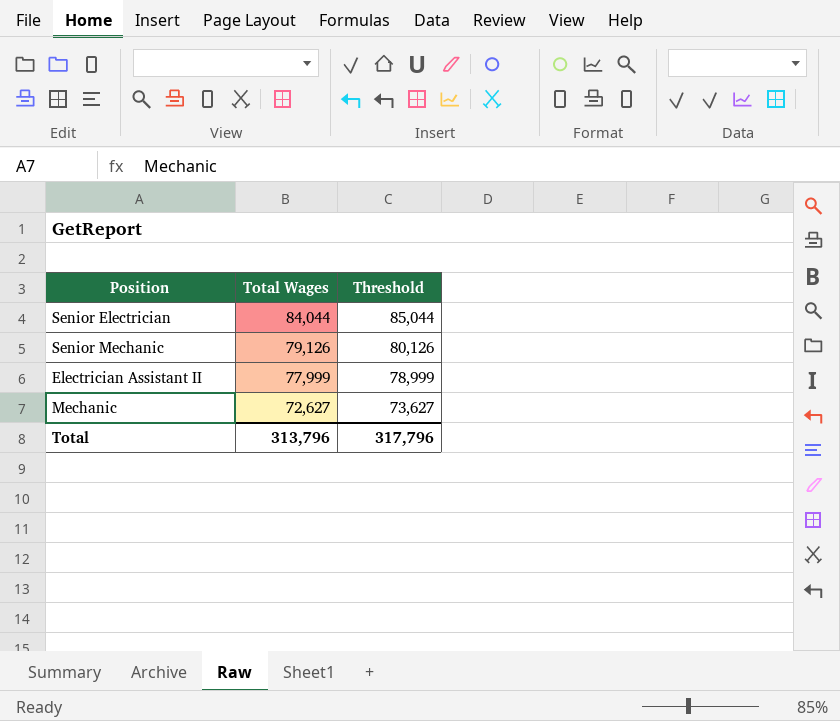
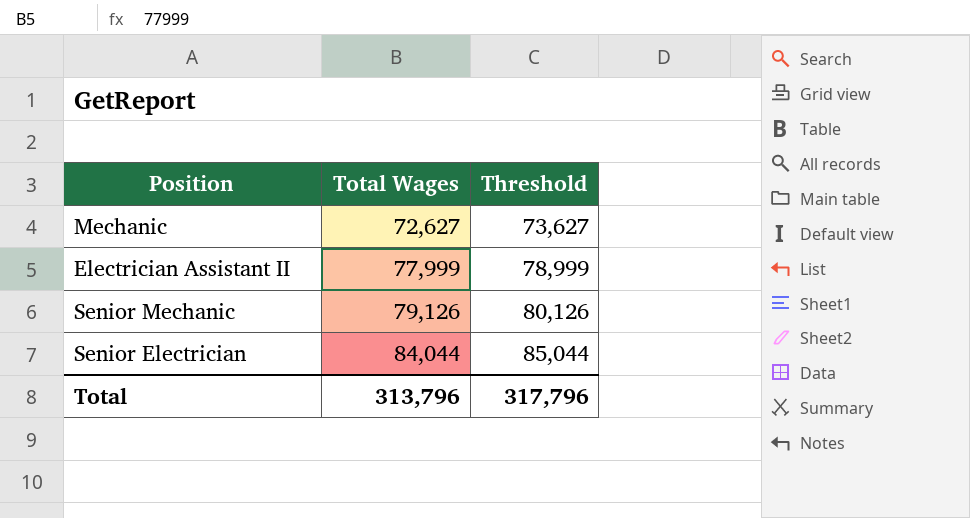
row order: Total Wages descending -> Total Wages ascending

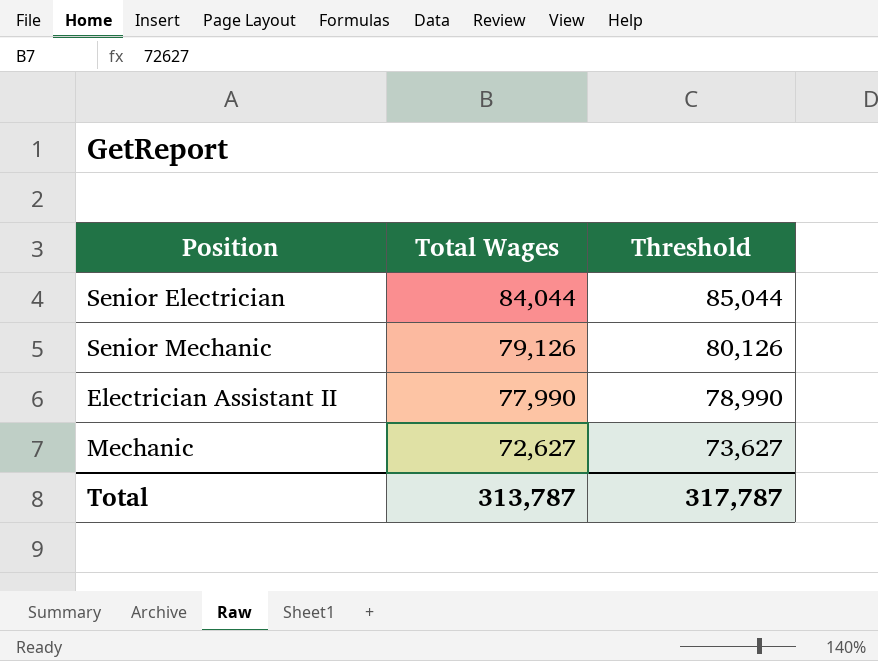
row order: Total Wages ascending -> Total Wages descending
Electrician Assistant II | Total Wages: 77,999 -> 77,990
Electrician Assistant II | Threshold: 78,999 -> 78,990
Total | Total Wages: 313,796 -> 313,787
Total | Threshold: 317,796 -> 317,787

